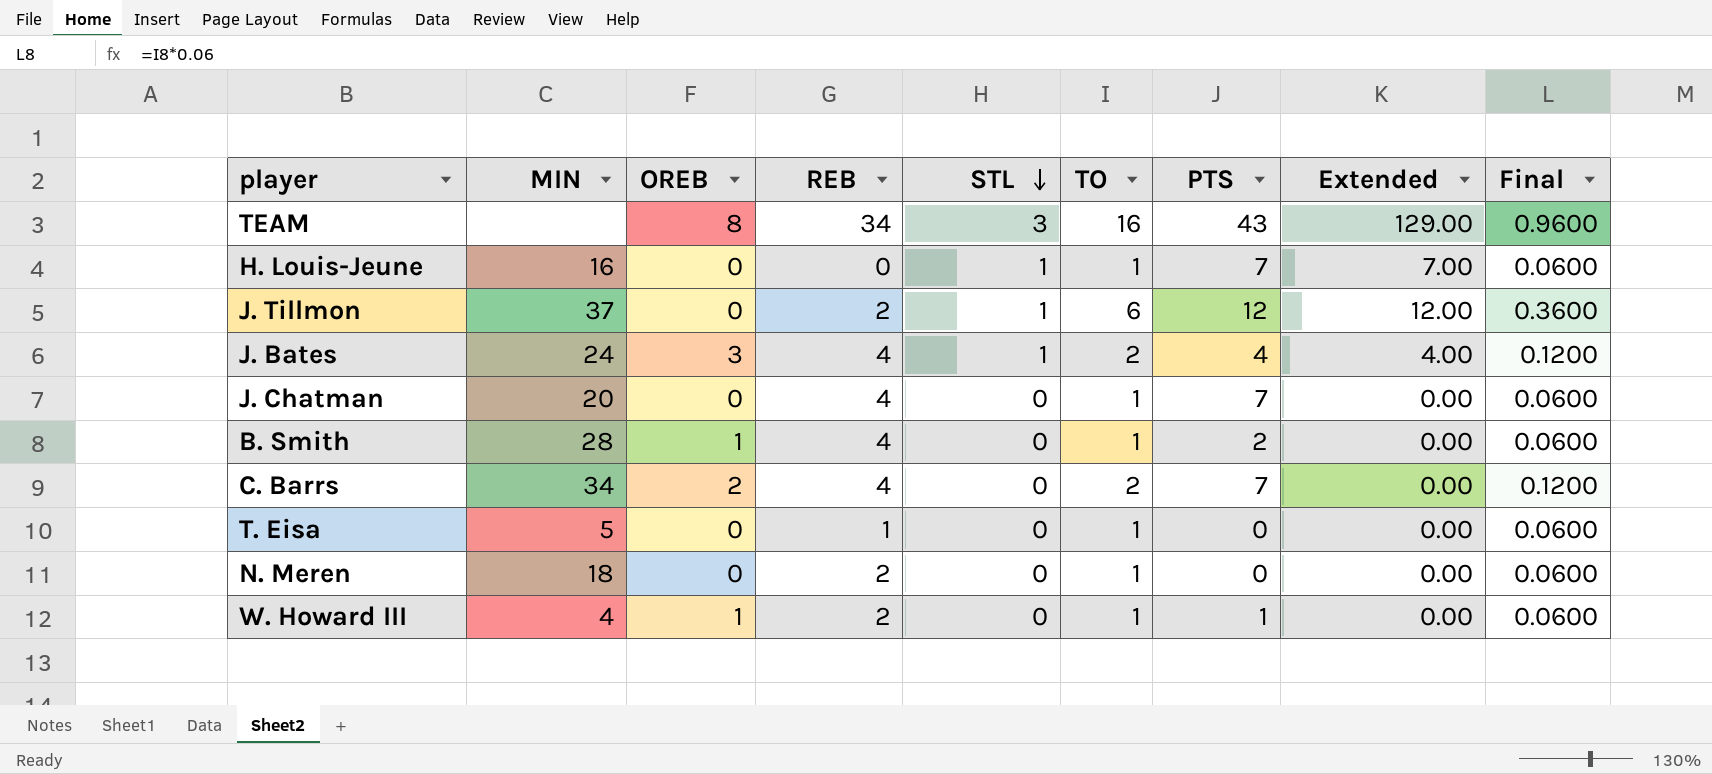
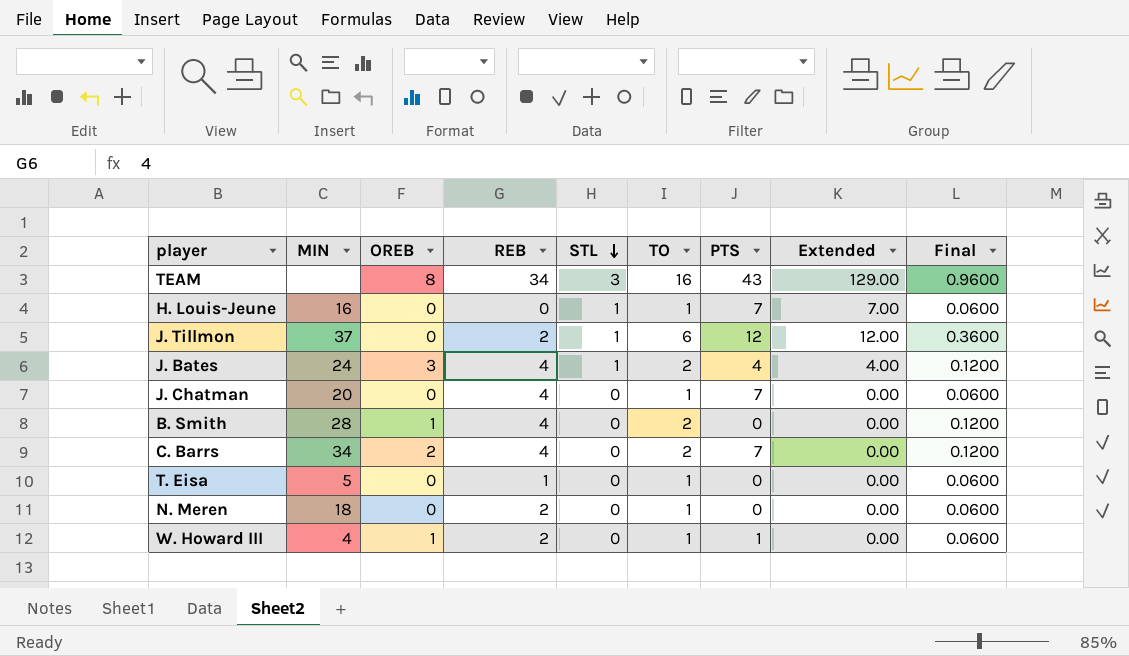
B. Smith | TO: 1 -> 2
B. Smith | PTS: 2 -> 0
B. Smith | Final: 0.0600 -> 0.1200

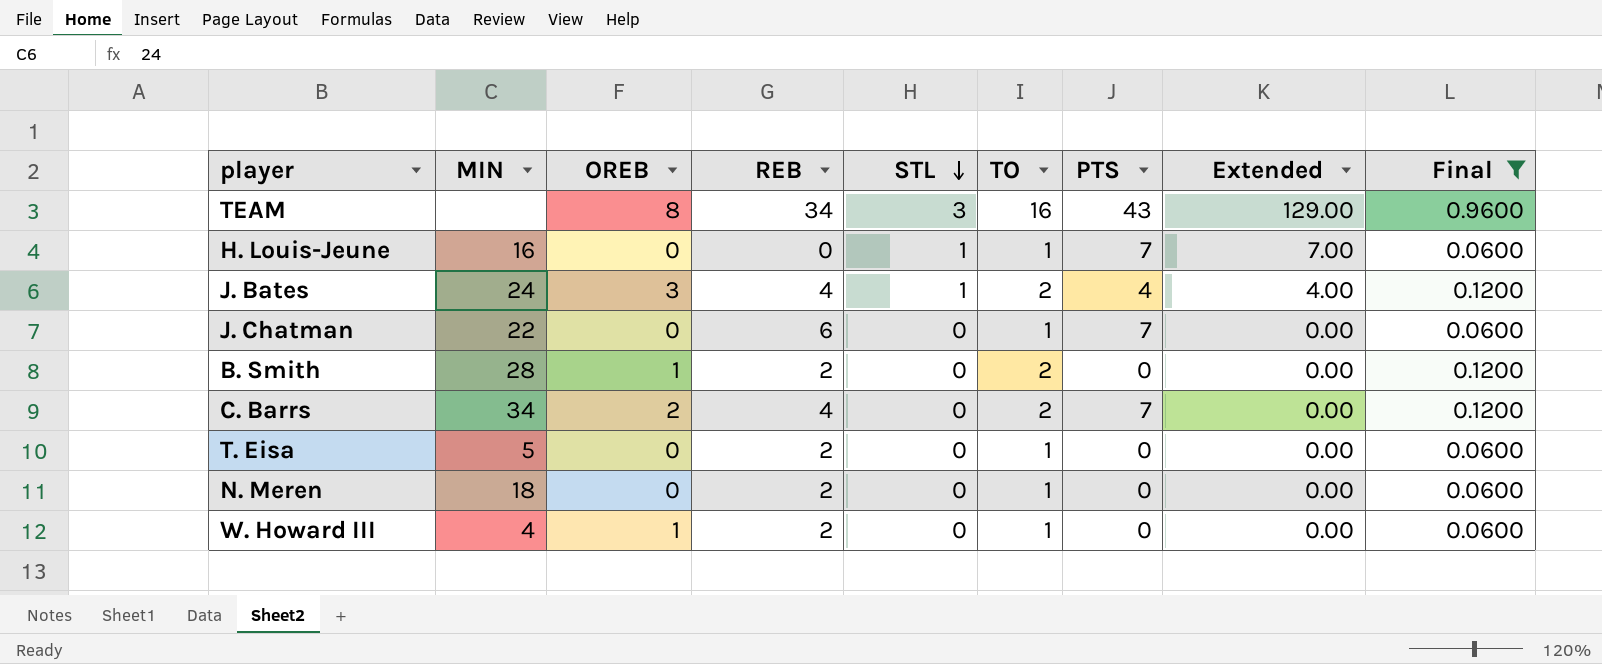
filter: none -> Final != 0.3600
J. Chatman | MIN: 20 -> 22
J. Chatman | REB: 4 -> 6
B. Smith | REB: 4 -> 2
T. Eisa | REB: 1 -> 2
W. Howard III | PTS: 1 -> 0

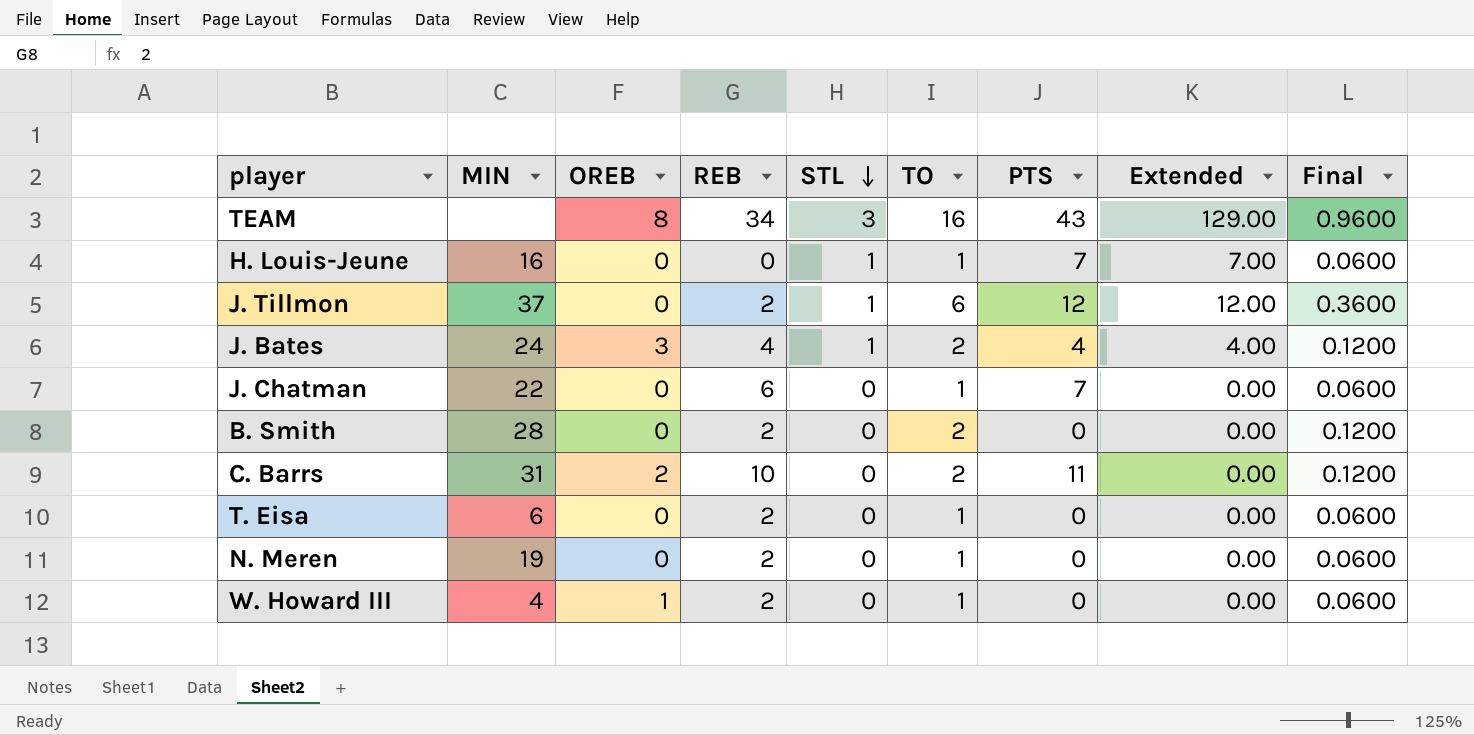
filter: Final != 0.3600 -> none
B. Smith | OREB: 1 -> 0
C. Barrs | MIN: 34 -> 31
C. Barrs | REB: 4 -> 10
C. Barrs | PTS: 7 -> 11
T. Eisa | MIN: 5 -> 6
N. Meren | MIN: 18 -> 19

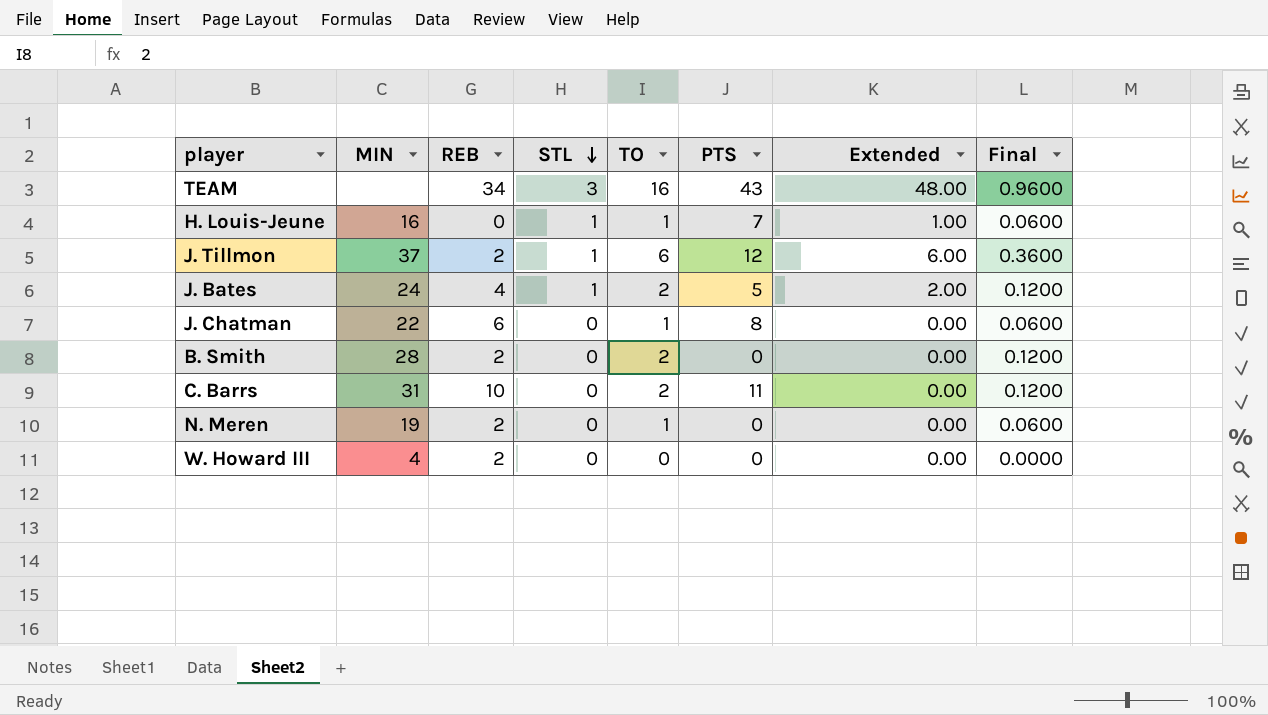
column OREB | position: 3 -> none
column Extended | formula: [STL] * [PTS] -> [STL] * [TO]
row T. Eisa: 6 | 0 | 2 | 0 | 1 | 0 | 0.00 | 0.0600 -> none
J. Bates | PTS: 4 -> 5
J. Chatman | PTS: 7 -> 8
W. Howard III | TO: 1 -> 0
W. Howard III | Final: 0.0600 -> 0.0000

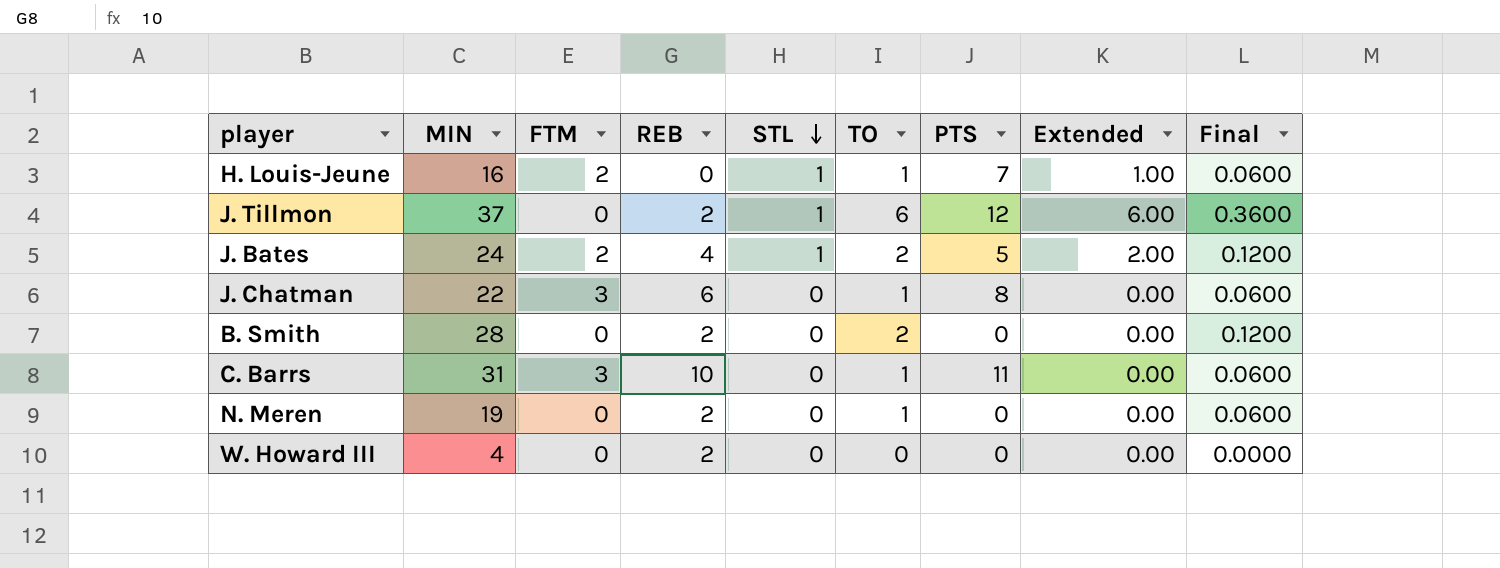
column FTM | position: none -> 3
row TEAM: none | 34 | 3 | 16 | 43 | 48.00 | 0.9600 -> none
C. Barrs | TO: 2 -> 1
C. Barrs | Final: 0.1200 -> 0.0600

